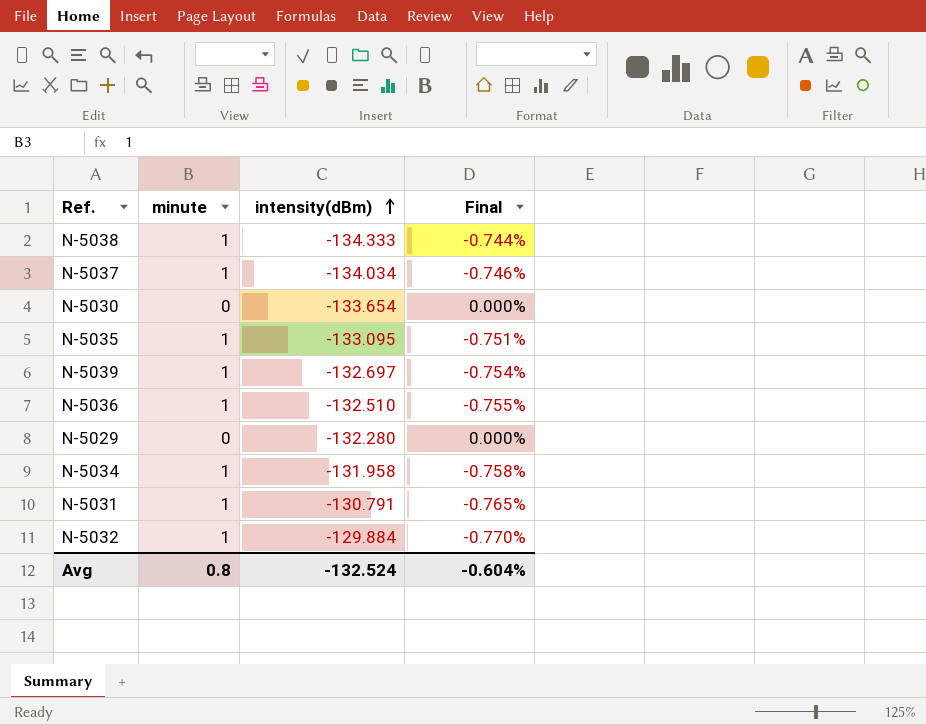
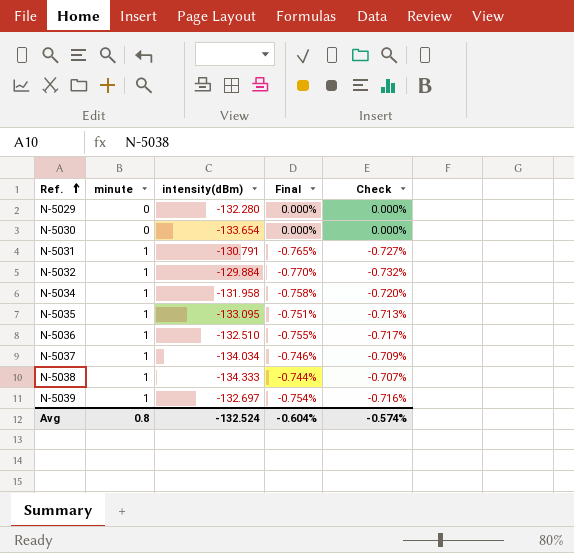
row order: intensity(dBm) ascending -> Ref. ascending
column Check | formula: none -> [Final] * 0.95

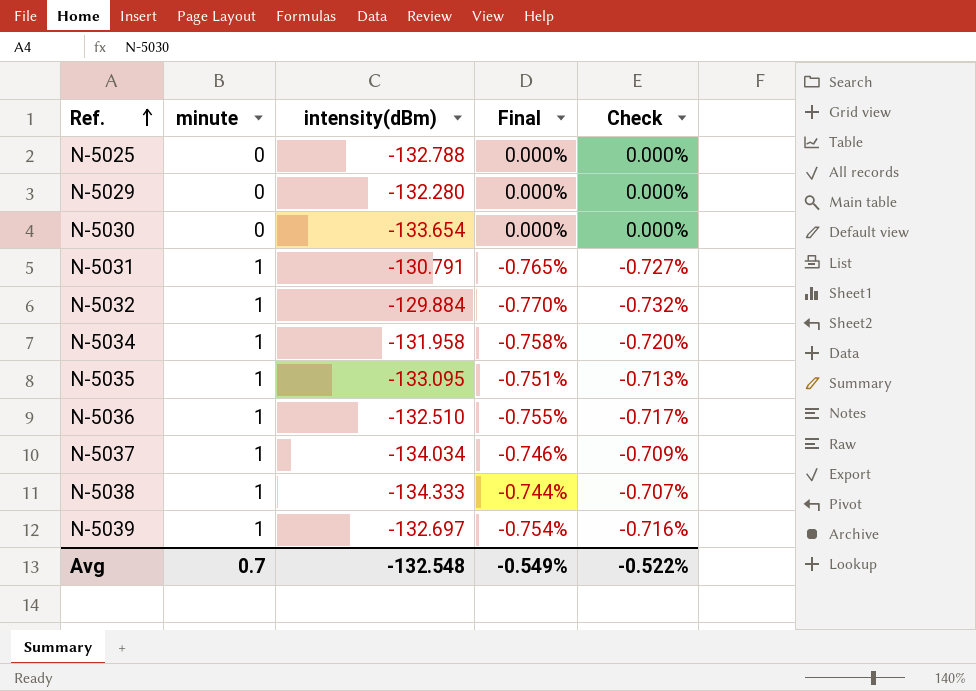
row N-5025: none -> 0 | -132.788 | 0.000% | 0.000%
Avg | minute: 0.8 -> 0.7
Avg | intensity(dBm): -132.524 -> -132.548
Avg | Final: -0.604% -> -0.549%
Avg | Check: -0.574% -> -0.522%

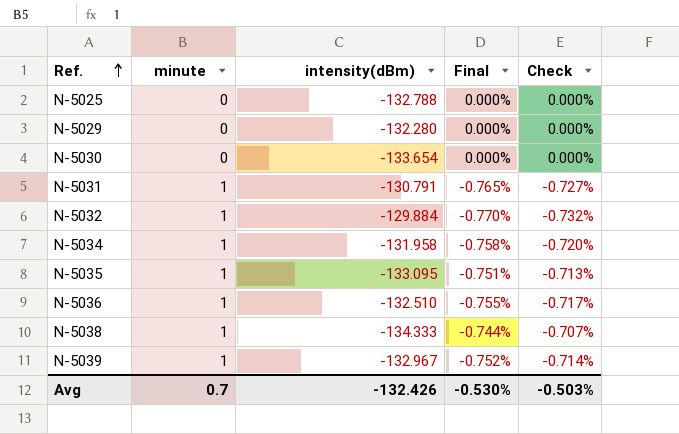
row N-5037: 1 | -134.034 | -0.746% | -0.709% -> none
N-5039 | intensity(dBm): -132.697 -> -132.967
N-5039 | Final: -0.754% -> -0.752%
N-5039 | Check: -0.716% -> -0.714%
Avg | intensity(dBm): -132.548 -> -132.426
Avg | Final: -0.549% -> -0.530%
Avg | Check: -0.522% -> -0.503%

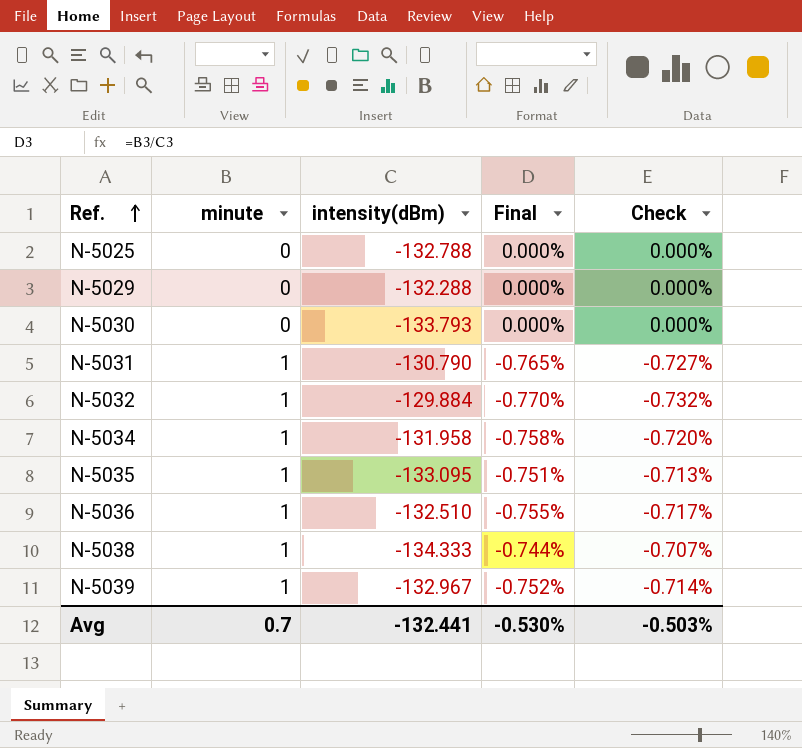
N-5029 | intensity(dBm): -132.280 -> -132.288
N-5030 | intensity(dBm): -133.654 -> -133.793
N-5031 | intensity(dBm): -130.791 -> -130.790
Avg | intensity(dBm): -132.426 -> -132.441

